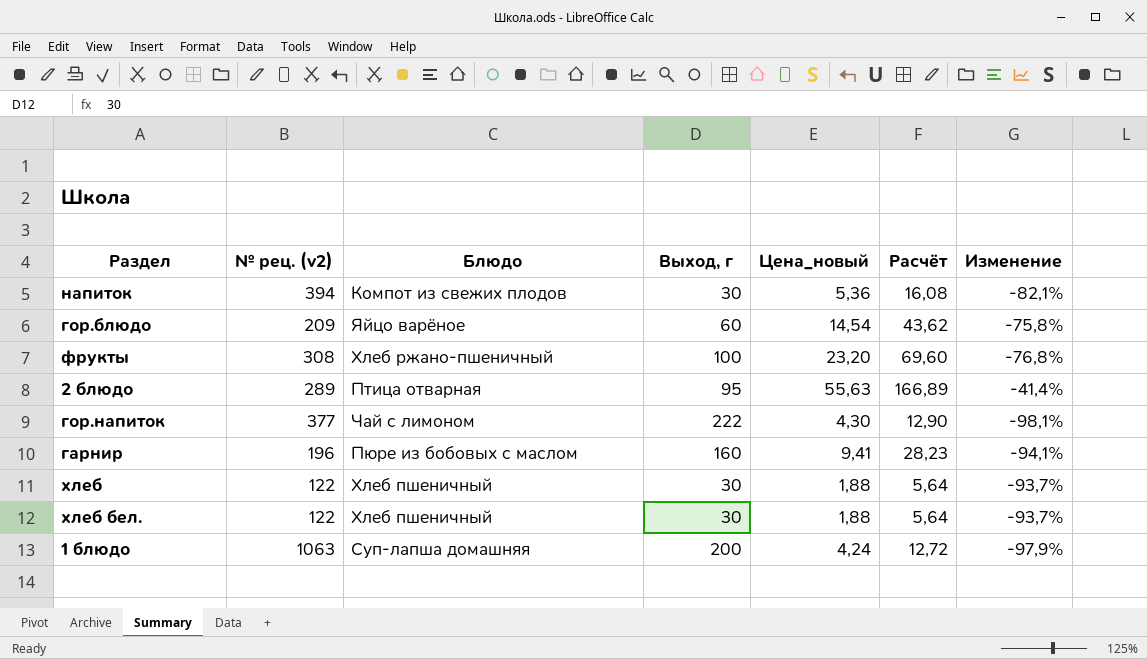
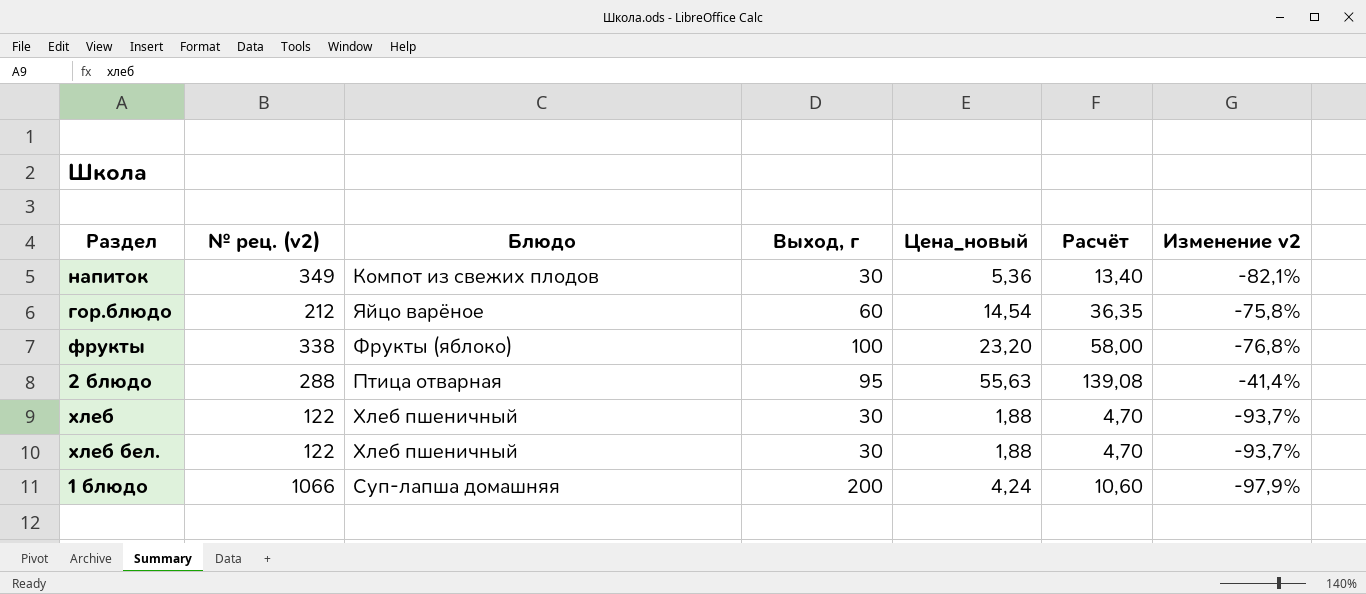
column Расчёт | formula: [Цена_новый] * 3 -> [Цена_новый] * 2,5
column name: Изменение -> Изменение v2
row гор.напиток: 377 | Чай с лимоном | 222 | 4,30 | 12,90 | -98,1% -> none
row гарнир: 196 | Пюре из бобовых с маслом | 160 | 9,41 | 28,23 | -94,1% -> none
напиток | № рец. (v2): 394 -> 349
гор.блюдо | № рец. (v2): 209 -> 212
фрукты | № рец. (v2): 308 -> 338
фрукты | Блюдо: Хлеб ржано-пшеничный -> Фрукты (яблоко)
2 блюдо | № рец. (v2): 289 -> 288
1 блюдо | № рец. (v2): 1063 -> 1066

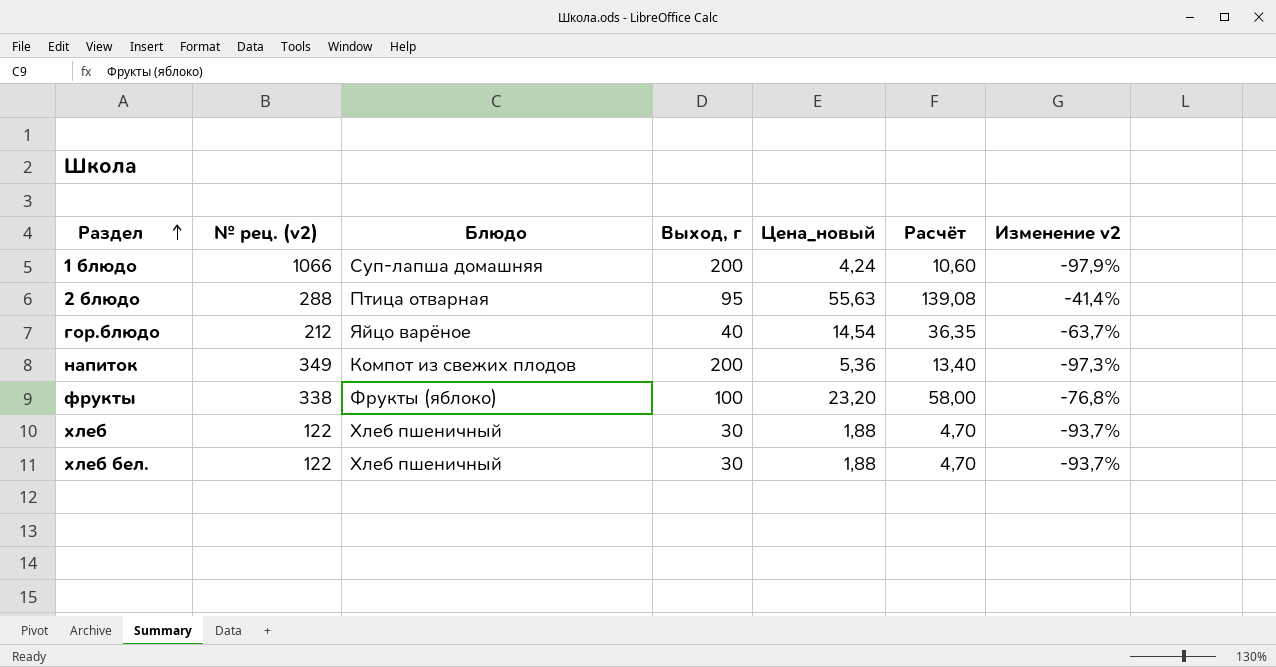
row order: none -> Раздел ascending
гор.блюдо | Выход, г: 60 -> 40
гор.блюдо | Изменение v2: -75,8% -> -63,7%
напиток | Выход, г: 30 -> 200
напиток | Изменение v2: -82,1% -> -97,3%

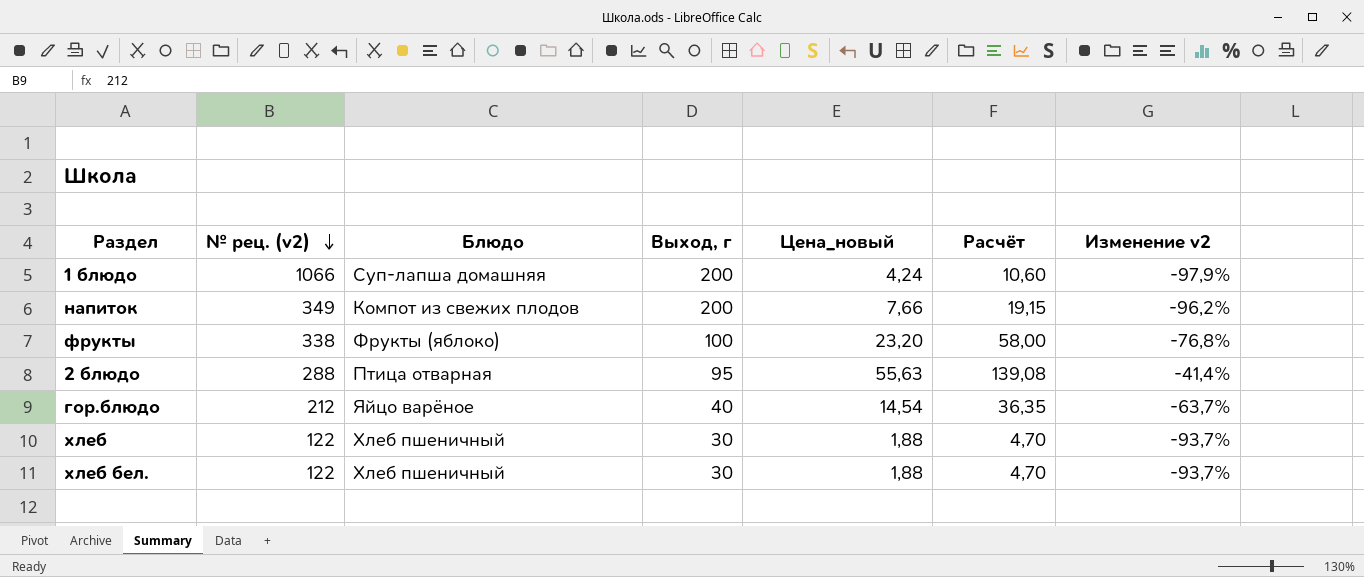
row order: Раздел ascending -> № рец. (v2) descending
напиток | Цена_новый: 5,36 -> 7,66
напиток | Расчёт: 13,40 -> 19,15
напиток | Изменение v2: -97,3% -> -96,2%

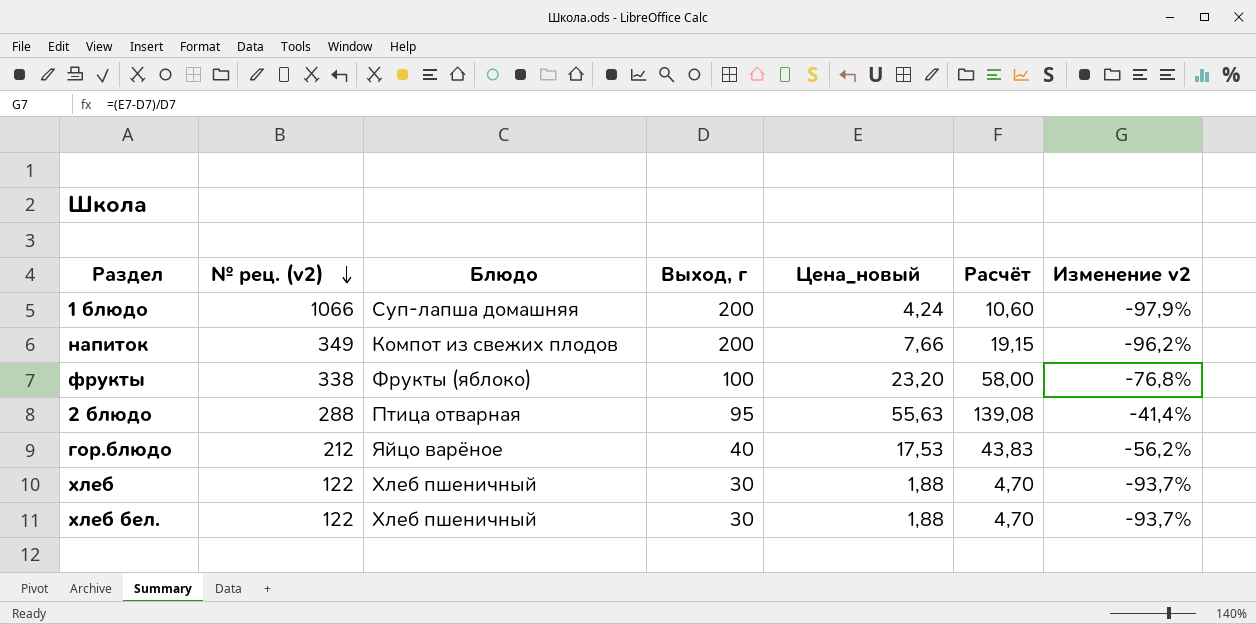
гор.блюдо | Цена_новый: 14,54 -> 17,53
гор.блюдо | Расчёт: 36,35 -> 43,83
гор.блюдо | Изменение v2: -63,7% -> -56,2%

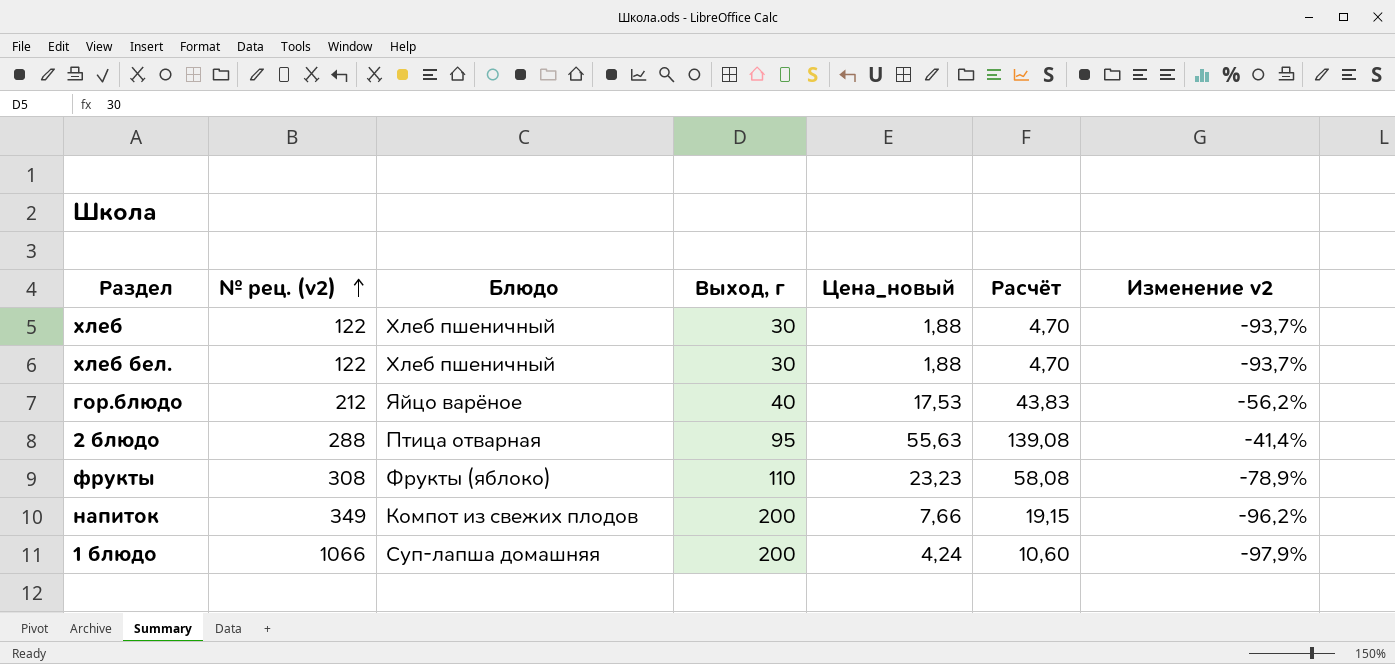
row order: № рец. (v2) descending -> № рец. (v2) ascending
фрукты | № рец. (v2): 338 -> 308
фрукты | Выход, г: 100 -> 110
фрукты | Цена_новый: 23,20 -> 23,23
фрукты | Расчёт: 58,00 -> 58,08
фрукты | Изменение v2: -76,8% -> -78,9%

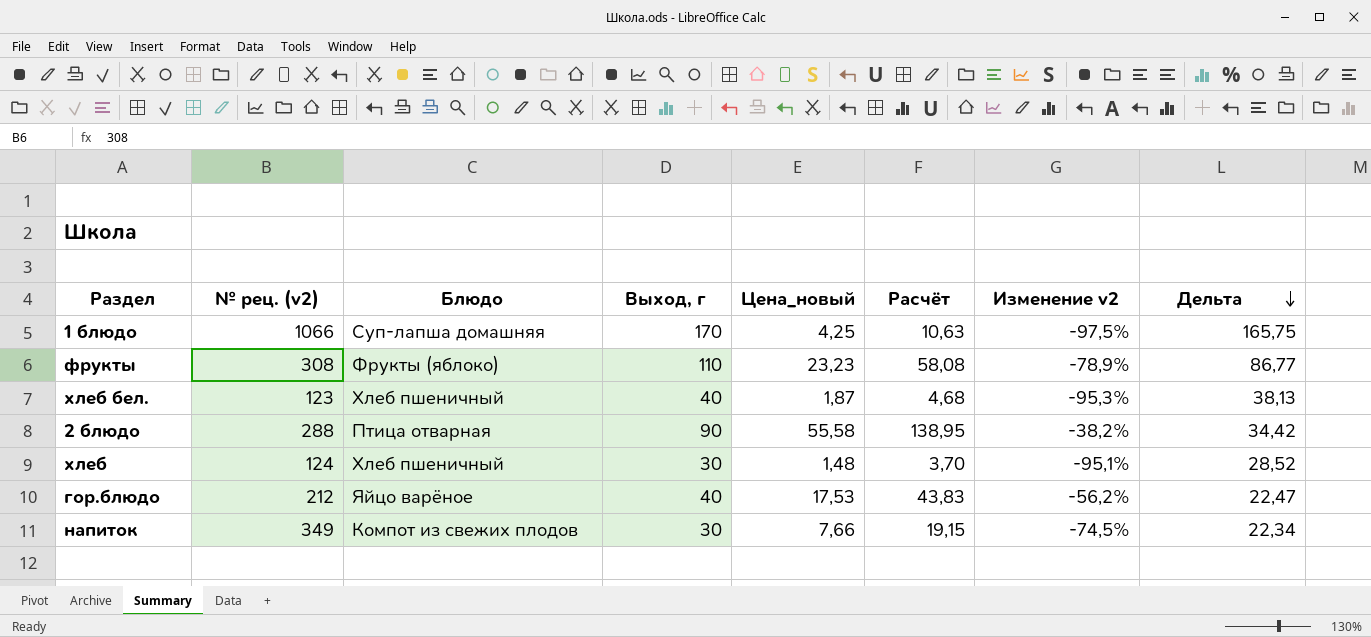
row order: № рец. (v2) ascending -> Дельта descending
column Дельта | formula: none -> [Выход, г] - [Цена_новый]
1 блюдо | Выход, г: 200 -> 170
1 блюдо | Цена_новый: 4,24 -> 4,25
1 блюдо | Расчёт: 10,60 -> 10,63
1 блюдо | Изменение v2: -97,9% -> -97,5%
хлеб бел. | № рец. (v2): 122 -> 123
хлеб бел. | Выход, г: 30 -> 40
хлеб бел. | Цена_новый: 1,88 -> 1,87
хлеб бел. | Расчёт: 4,70 -> 4,68
хлеб бел. | Изменение v2: -93,7% -> -95,3%
2 блюдо | Выход, г: 95 -> 90
2 блюдо | Цена_новый: 55,63 -> 55,58
2 блюдо | Расчёт: 139,08 -> 138,95
2 блюдо | Изменение v2: -41,4% -> -38,2%
хлеб | № рец. (v2): 122 -> 124
хлеб | Цена_новый: 1,88 -> 1,48
хлеб | Расчёт: 4,70 -> 3,70
хлеб | Изменение v2: -93,7% -> -95,1%
напиток | Выход, г: 200 -> 30
напиток | Изменение v2: -96,2% -> -74,5%

